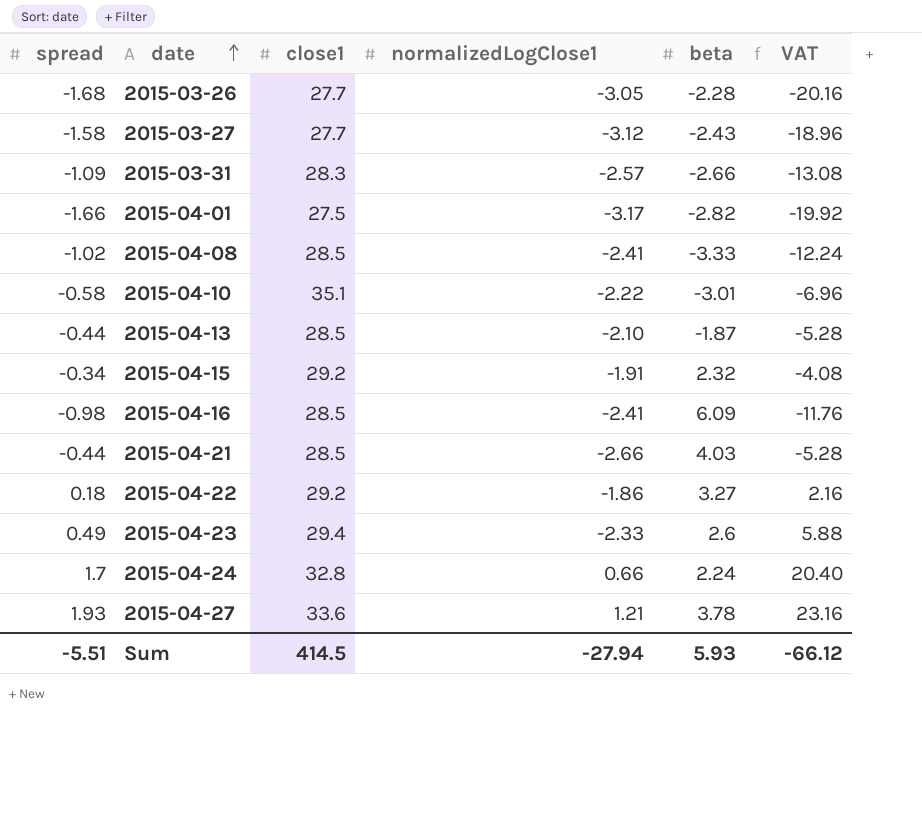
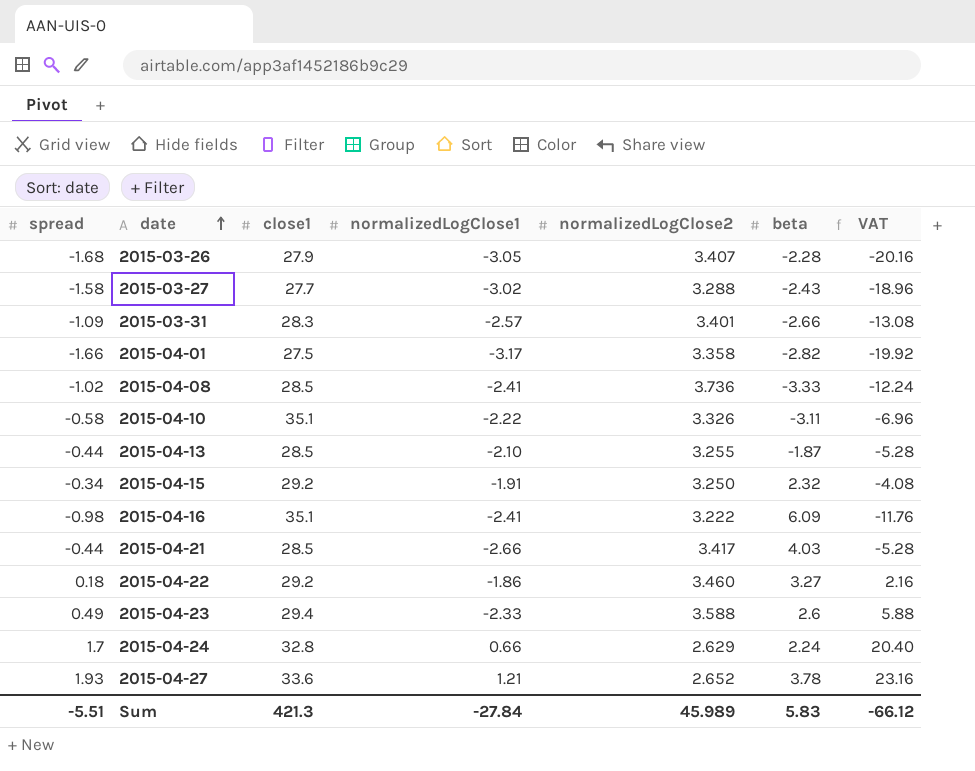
column normalizedLogClose2 | position: none -> 5
2015-03-26 | close1: 27.7 -> 27.9
2015-03-27 | normalizedLogClose1: -3.12 -> -3.02
2015-04-10 | beta: -3.01 -> -3.11
2015-04-16 | close1: 28.5 -> 35.1
Sum | close1: 414.5 -> 421.3
Sum | normalizedLogClose1: -27.94 -> -27.84
Sum | beta: 5.93 -> 5.83

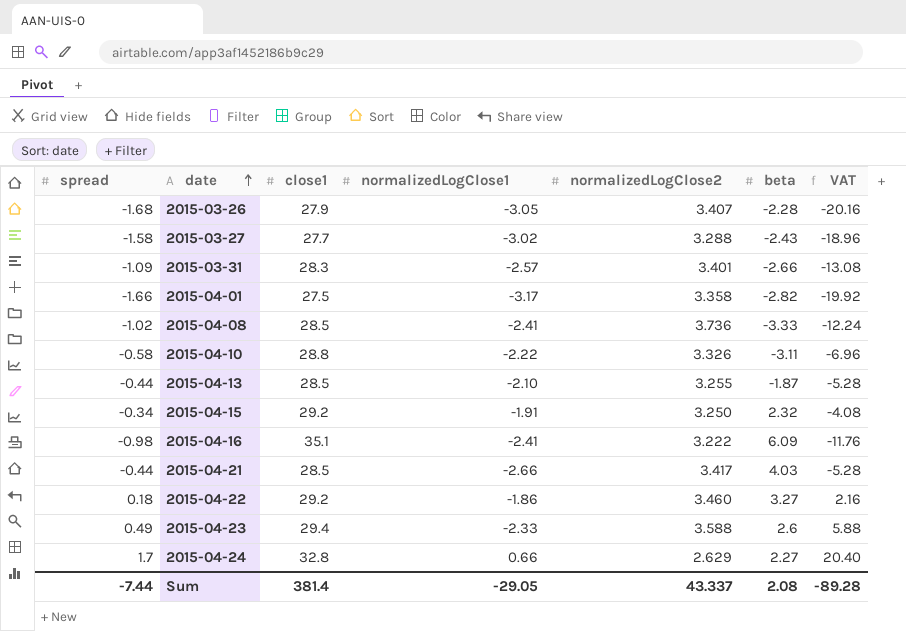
row 2015-04-27: 1.93 | 33.6 | 1.21 | 2.652 | 3.78 | 23.16 -> none
2015-04-10 | close1: 35.1 -> 28.8
2015-04-24 | beta: 2.24 -> 2.27
Sum | spread: -5.51 -> -7.44
Sum | close1: 421.3 -> 381.4
Sum | normalizedLogClose1: -27.84 -> -29.05
Sum | normalizedLogClose2: 45.989 -> 43.337
Sum | beta: 5.83 -> 2.08
Sum | VAT: -66.12 -> -89.28

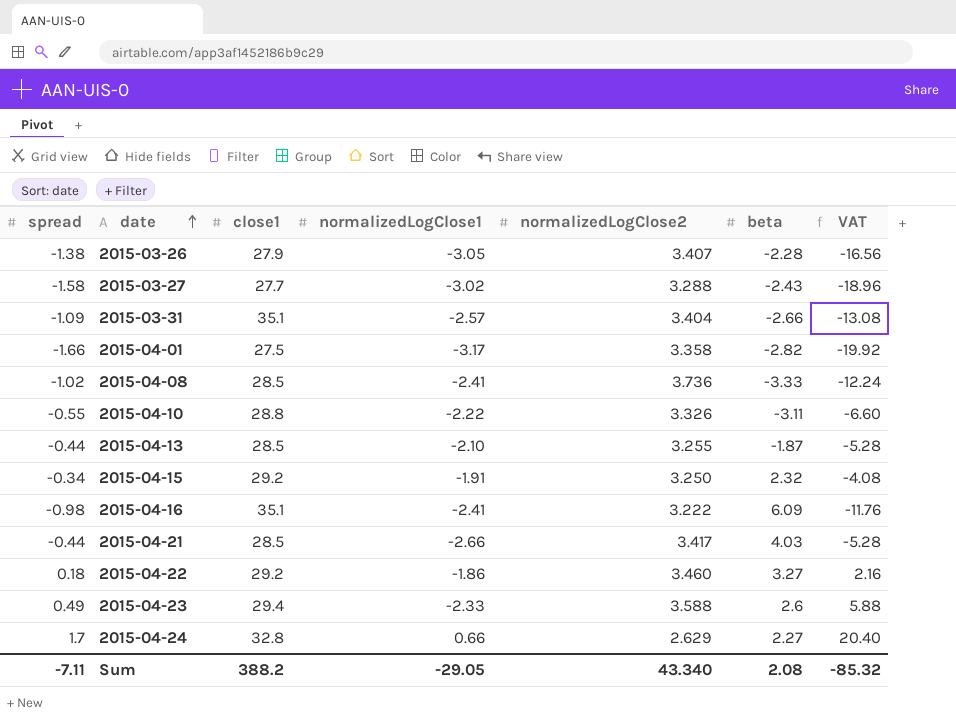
2015-03-26 | spread: -1.68 -> -1.38
2015-03-26 | VAT: -20.16 -> -16.56
2015-03-31 | close1: 28.3 -> 35.1
2015-03-31 | normalizedLogClose2: 3.401 -> 3.404
2015-04-10 | spread: -0.58 -> -0.55
2015-04-10 | VAT: -6.96 -> -6.60
Sum | spread: -7.44 -> -7.11
Sum | close1: 381.4 -> 388.2
Sum | normalizedLogClose2: 43.337 -> 43.340
Sum | VAT: -89.28 -> -85.32

